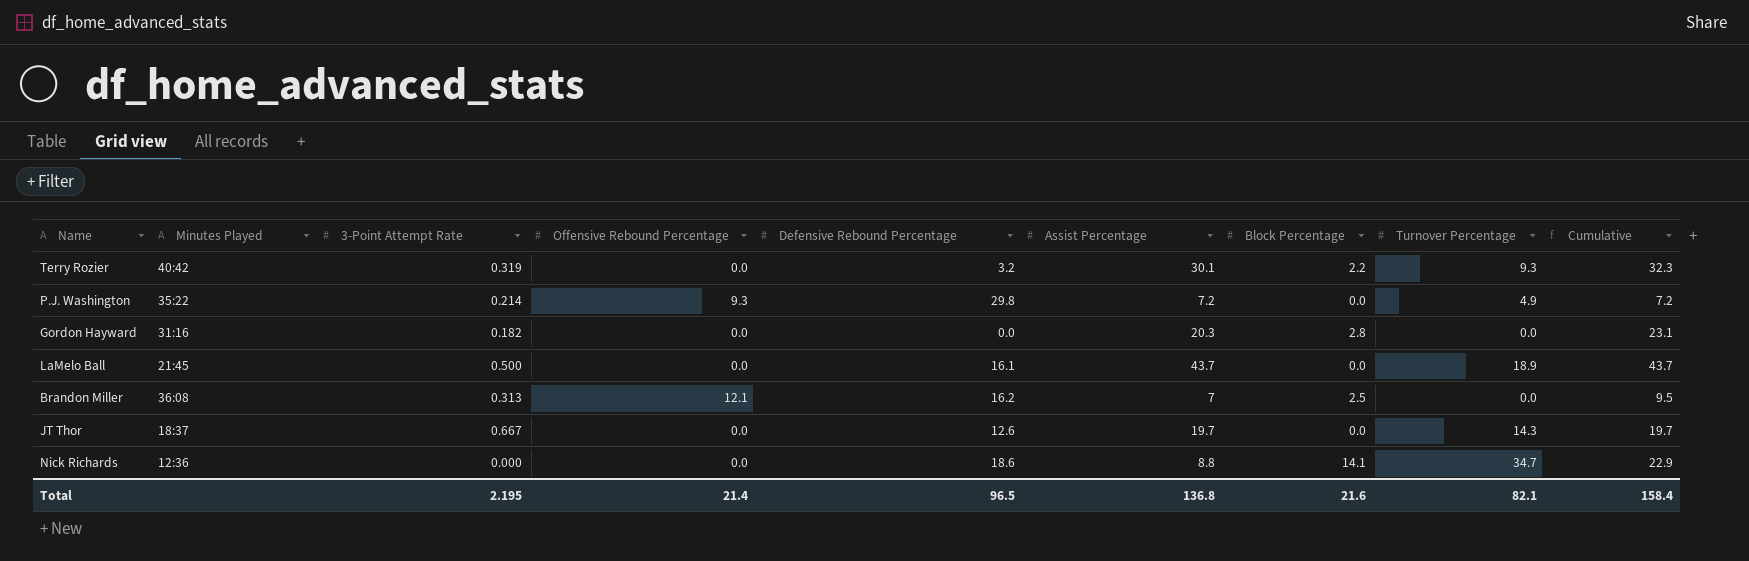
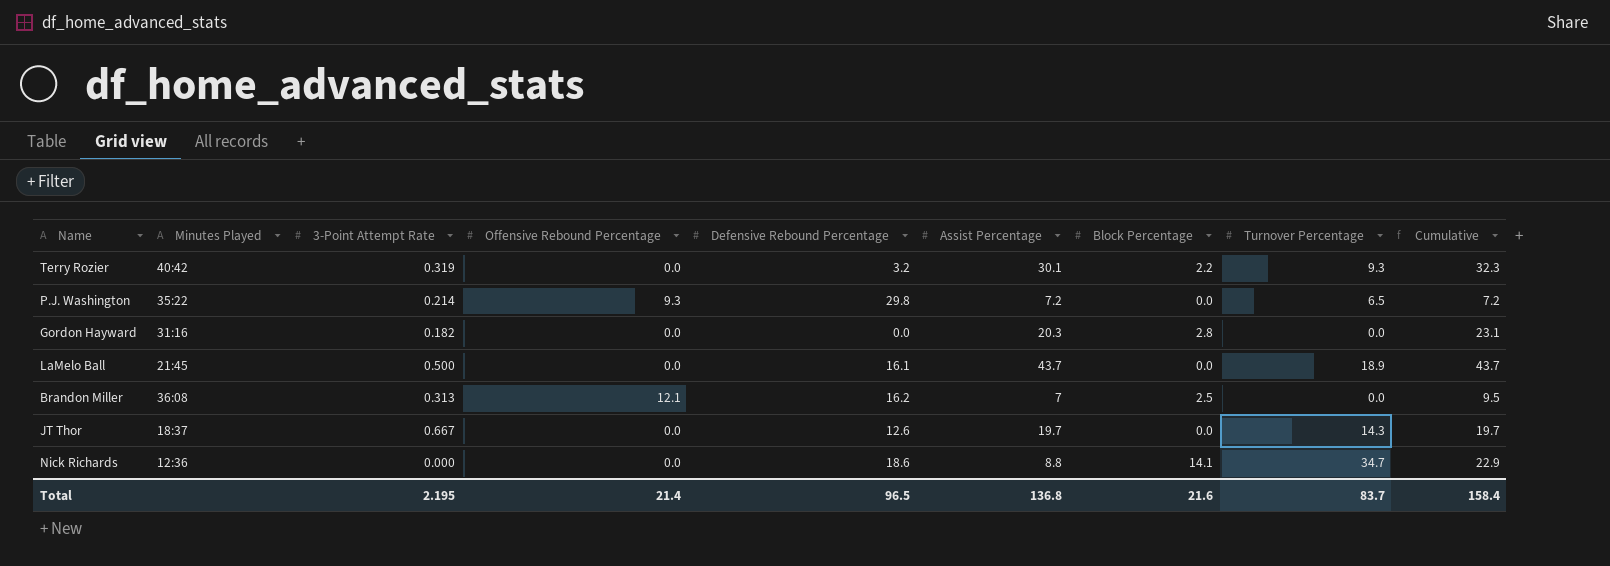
P.J. Washington | Turnover Percentage: 4.9 -> 6.5
Total | Turnover Percentage: 82.1 -> 83.7

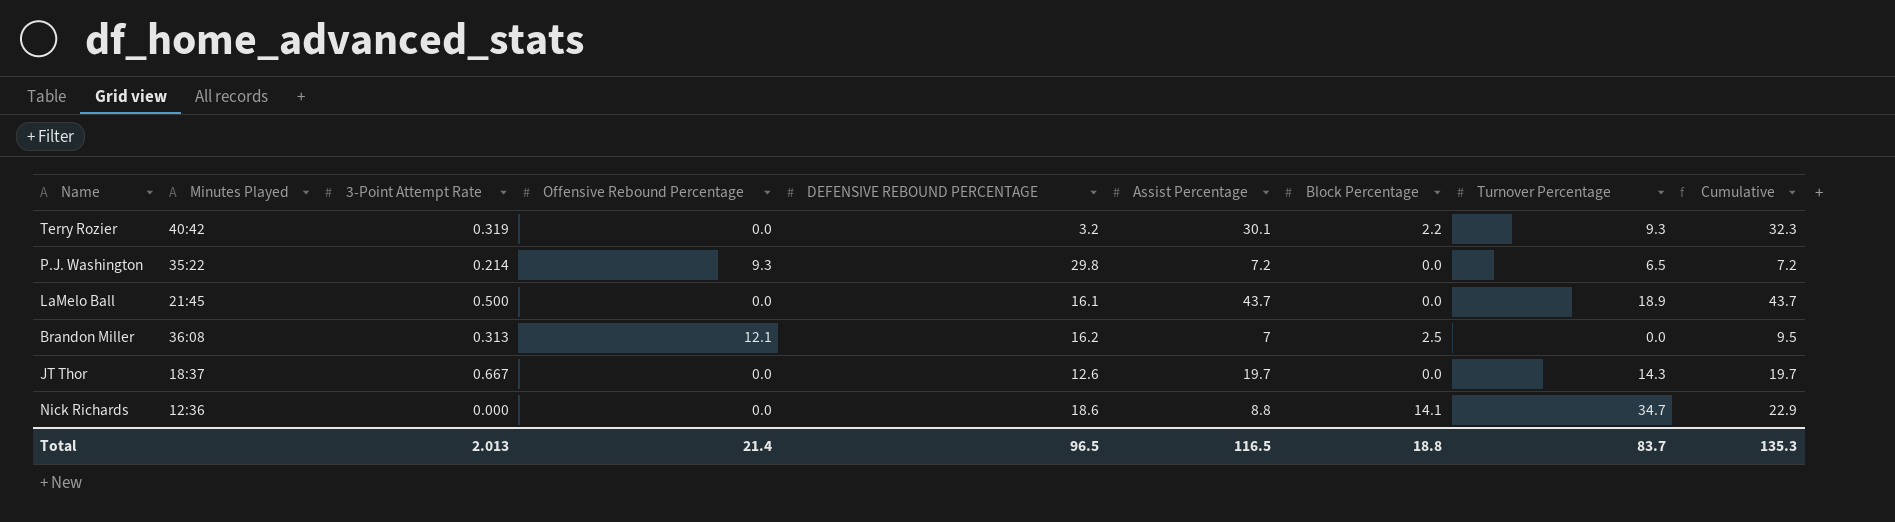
column name: Defensive Rebound Percentage -> DEFENSIVE REBOUND PERCENTAGE
row Gordon Hayward: 31:16 | 0.182 | 0.0 | 0.0 | 20.3 | 2.8 | 0.0 | 23.1 -> none
Total | 3-Point Attempt Rate: 2.195 -> 2.013
Total | Assist Percentage: 136.8 -> 116.5
Total | Block Percentage: 21.6 -> 18.8
Total | Cumulative: 158.4 -> 135.3

